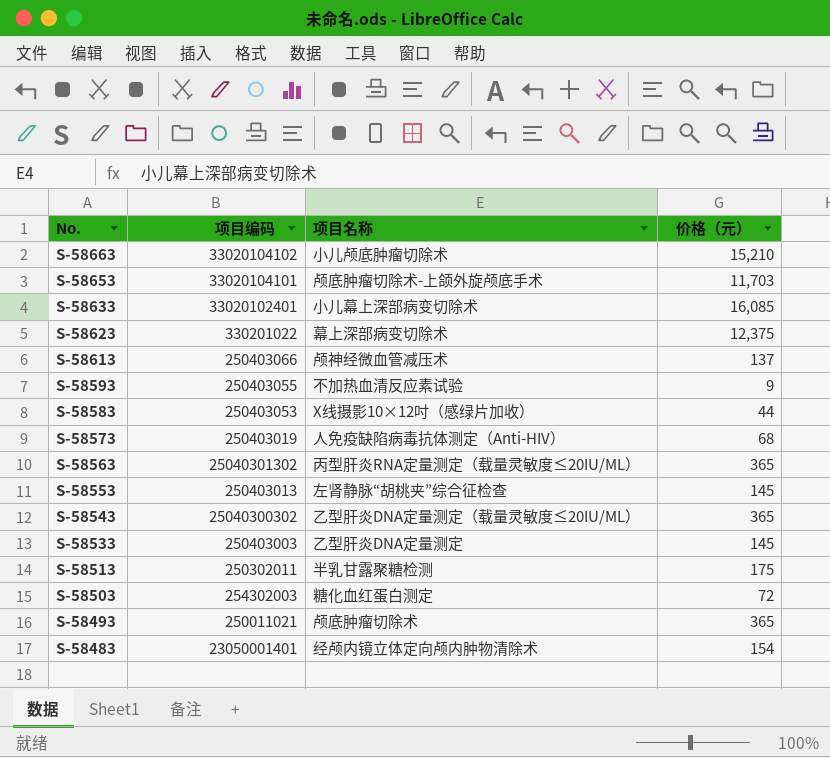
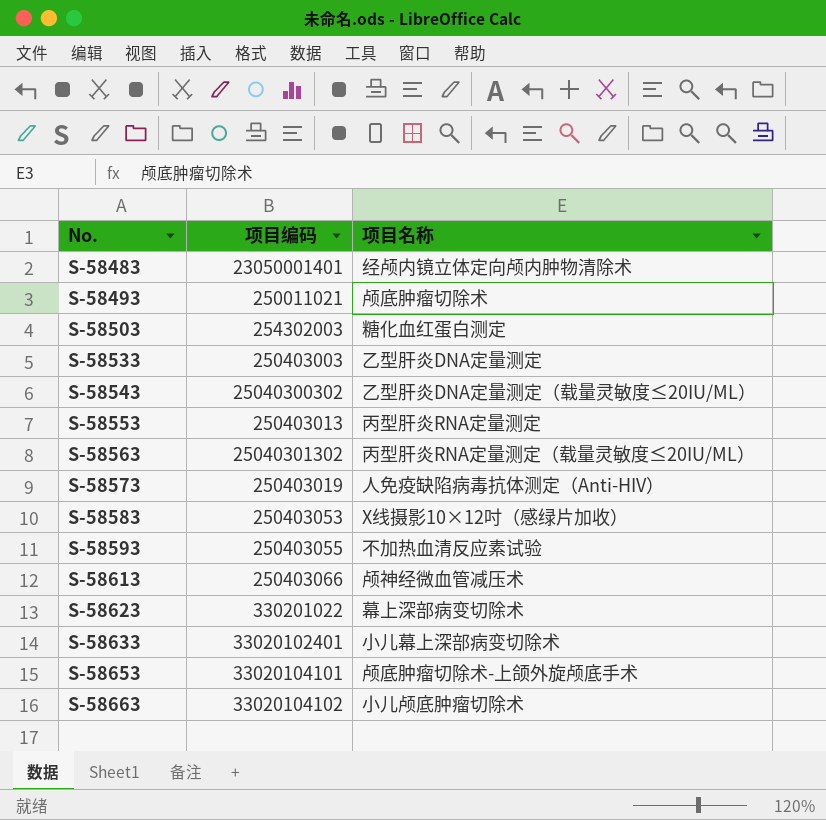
row order: No. descending -> No. ascending
column 价格（元） | position: 4 -> none
row S-58513: 250302011 | 半乳甘露聚糖检测 | 175 -> none
S-58553 | 项目名称: 左肾静脉“胡桃夹”综合征检查 -> 丙型肝炎RNA定量测定

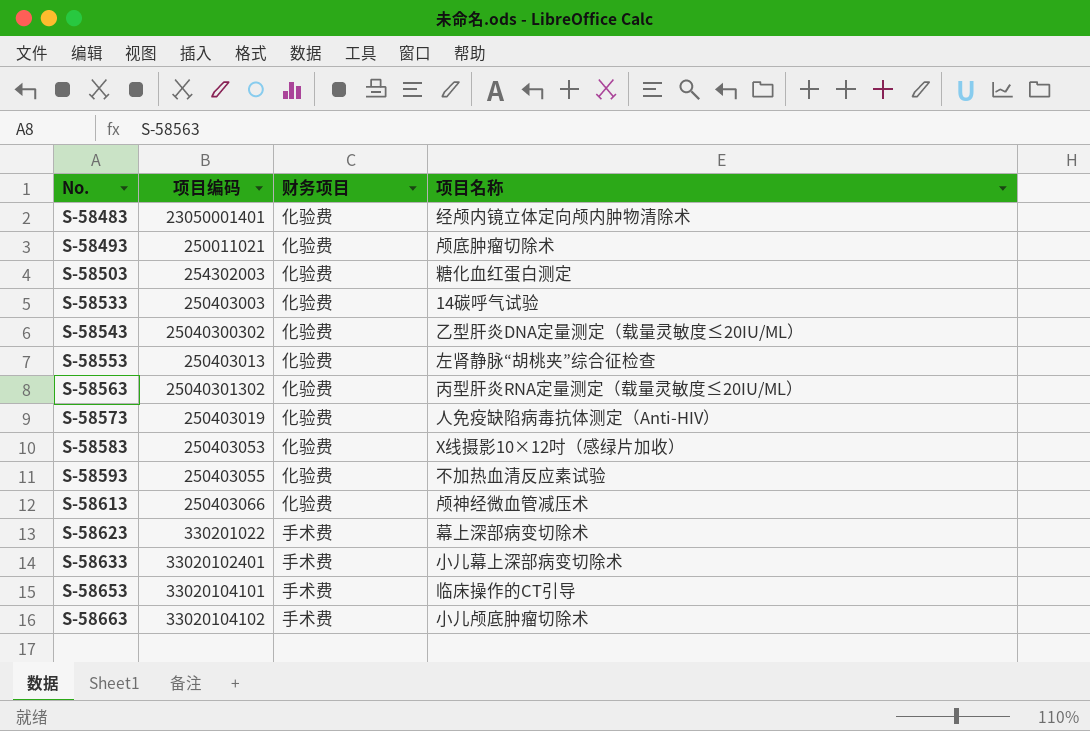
column 财务项目 | position: none -> 3
S-58533 | 项目名称: 乙型肝炎DNA定量测定 -> 14碳呼气试验
S-58553 | 项目名称: 丙型肝炎RNA定量测定 -> 左肾静脉“胡桃夹”综合征检查
S-58653 | 项目名称: 颅底肿瘤切除术-上颌外旋颅底手术 -> 临床操作的CT引导

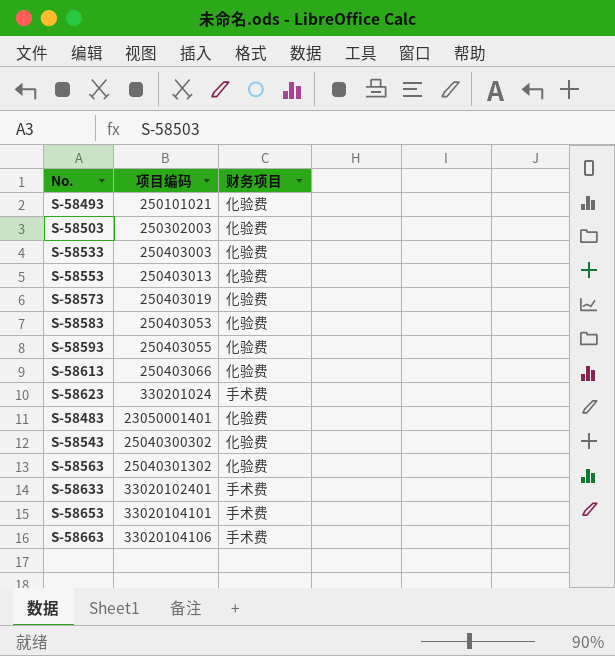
row order: No. ascending -> 项目编码 ascending
column 项目名称 | position: 4 -> none
S-58493 | 项目编码: 250011021 -> 250101021
S-58503 | 项目编码: 254302003 -> 250302003
S-58623 | 项目编码: 330201022 -> 330201024
S-58663 | 项目编码: 33020104102 -> 33020104106

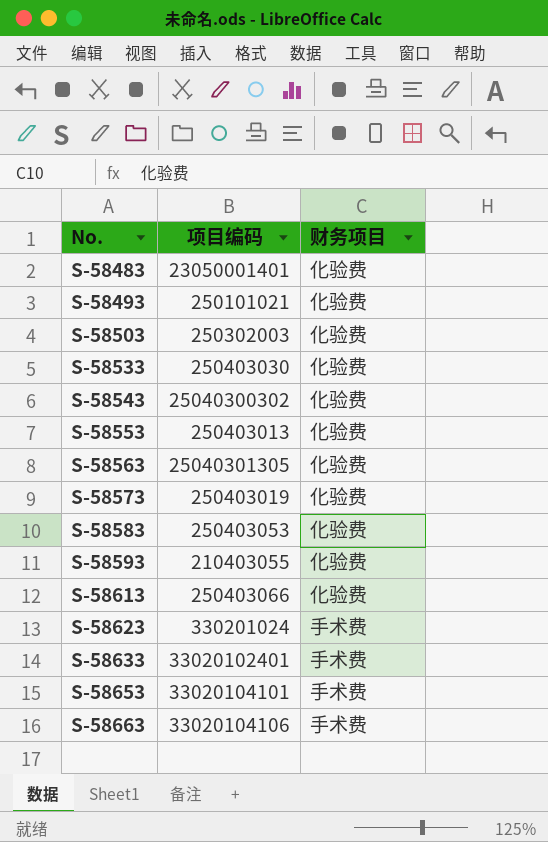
row order: 项目编码 ascending -> No. ascending
S-58533 | 项目编码: 250403003 -> 250403030
S-58563 | 项目编码: 25040301302 -> 25040301305
S-58593 | 项目编码: 250403055 -> 210403055

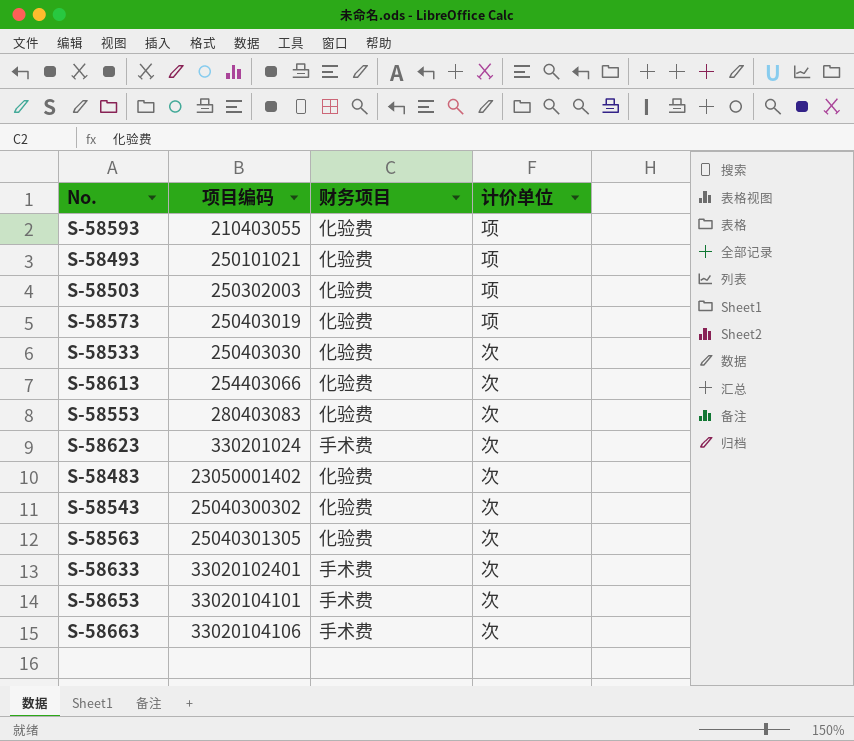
row order: No. ascending -> 项目编码 ascending
column 计价单位 | position: none -> 4
row S-58583: 250403053 | 化验费 -> none
S-58613 | 项目编码: 250403066 -> 254403066
S-58553 | 项目编码: 250403013 -> 280403083
S-58483 | 项目编码: 23050001401 -> 23050001402

